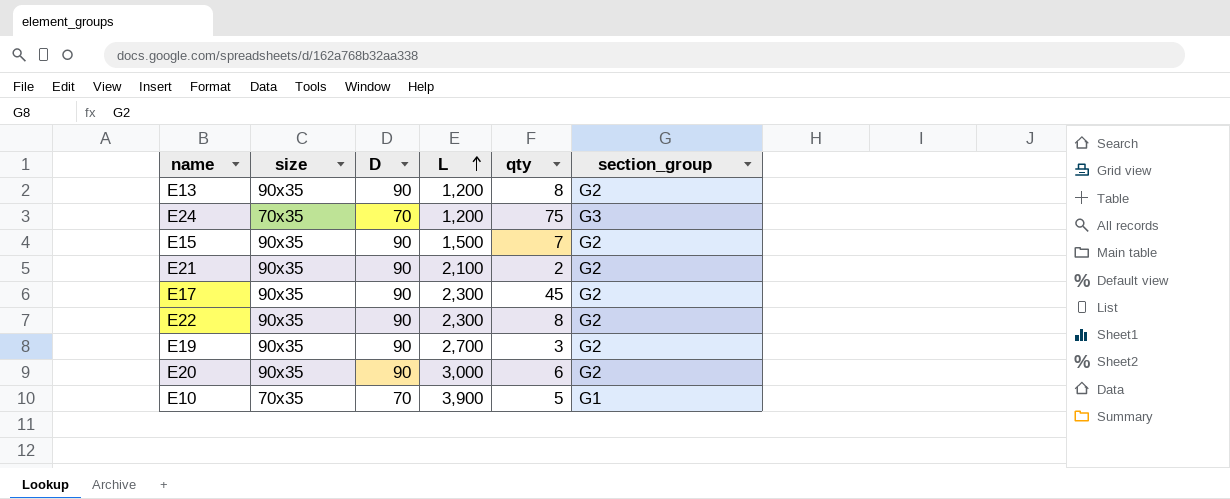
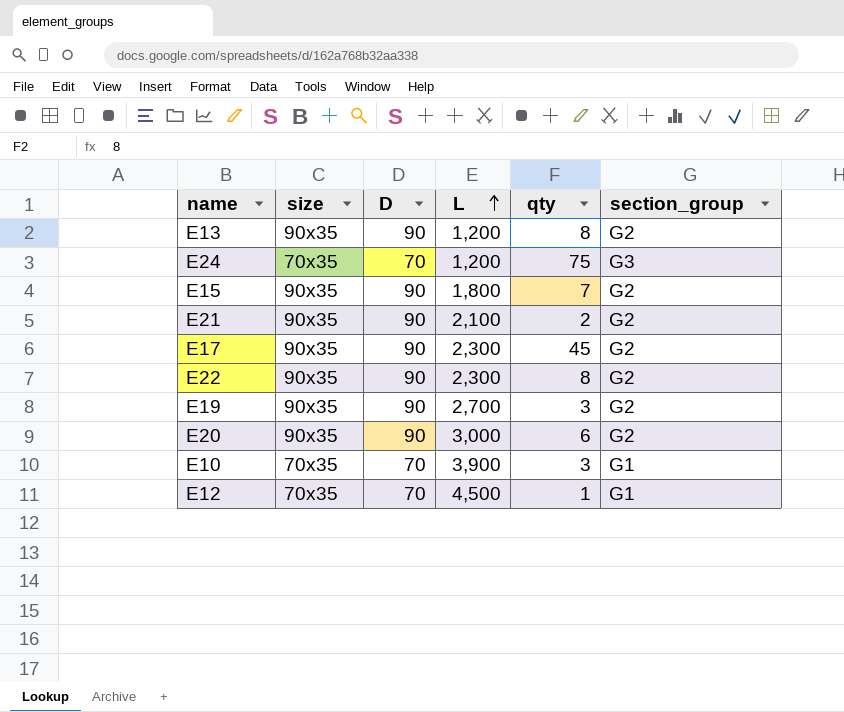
E15 | L: 1,500 -> 1,800
E10 | qty: 5 -> 3
row E12: none -> 70x35 | 70 | 4,500 | 1 | G1

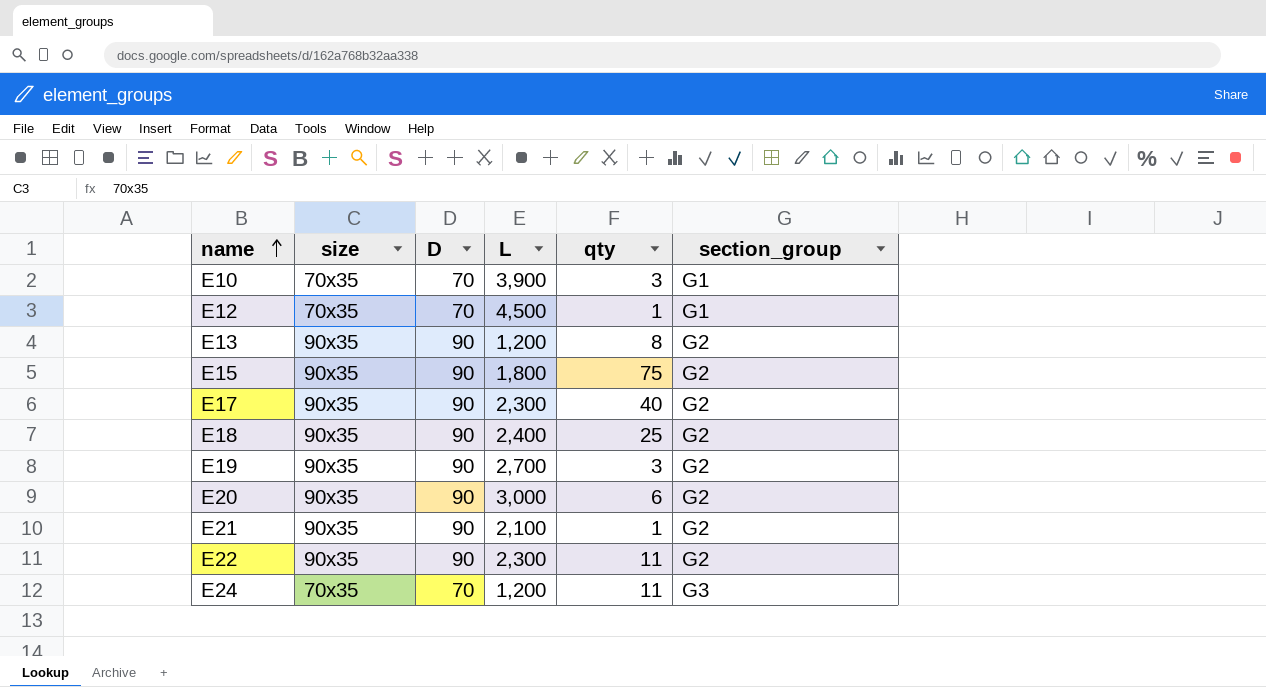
row order: L ascending -> name ascending
E15 | qty: 7 -> 75
E17 | qty: 45 -> 40
row E18: none -> 90x35 | 90 | 2,400 | 25 | G2
E21 | qty: 2 -> 1
E22 | qty: 8 -> 11
E24 | qty: 75 -> 11

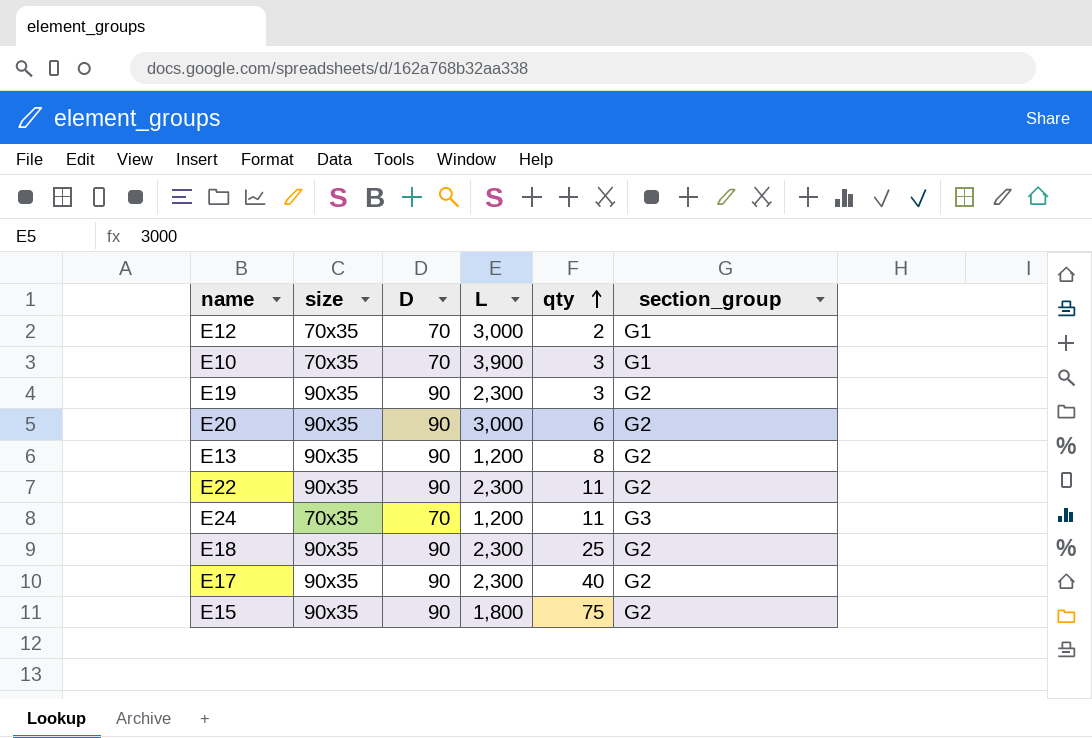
row order: name ascending -> qty ascending
row E21: 90x35 | 90 | 2,100 | 1 | G2 -> none
E12 | L: 4,500 -> 3,000
E12 | qty: 1 -> 2
E19 | L: 2,700 -> 2,300
E18 | L: 2,400 -> 2,300

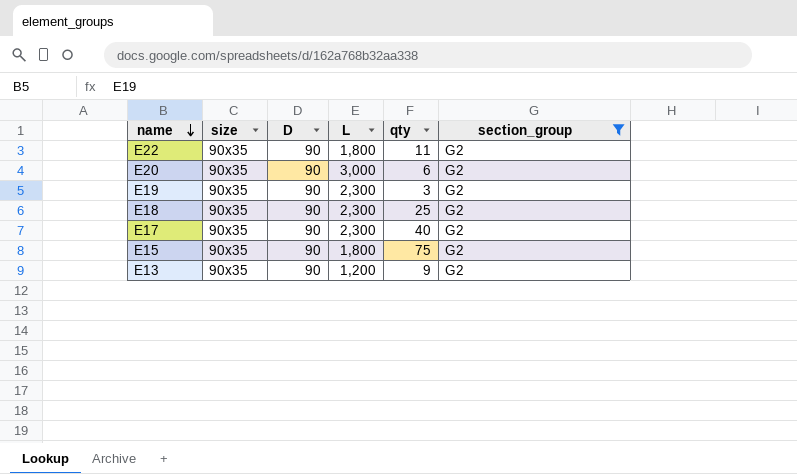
filter: none -> section_group = G2
row order: qty ascending -> name descending
E22 | L: 2,300 -> 1,800
E13 | qty: 8 -> 9

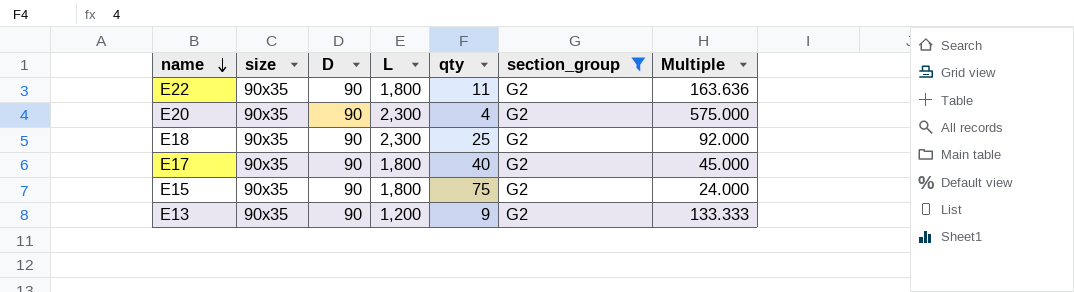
column Multiple | formula: none -> [L] / [qty]
row E19: 90x35 | 90 | 2,300 | 3 | G2 -> none
E20 | L: 3,000 -> 2,300
E20 | qty: 6 -> 4
E17 | L: 2,300 -> 1,800

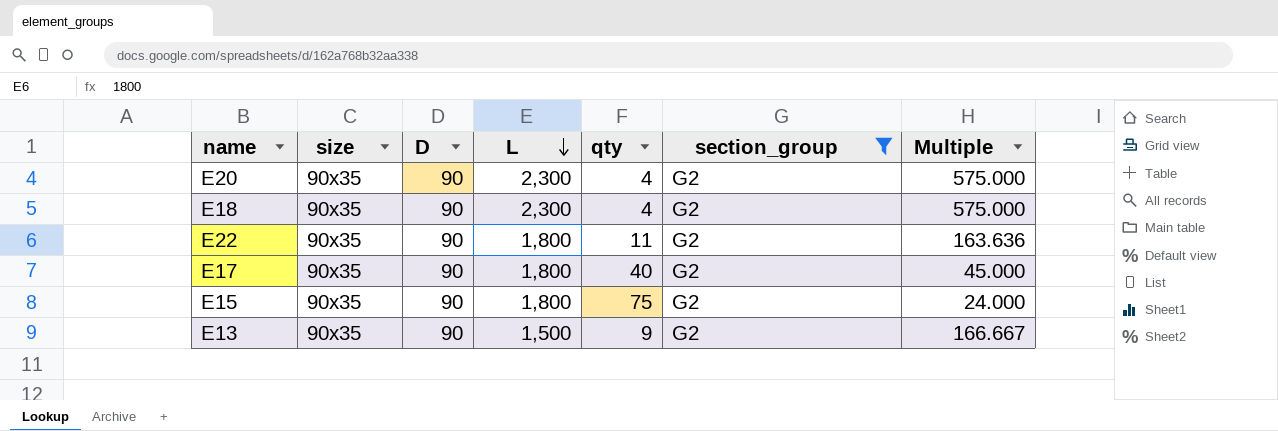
row order: name descending -> L descending
E18 | qty: 25 -> 4
E18 | Multiple: 92.000 -> 575.000
E13 | L: 1,200 -> 1,500
E13 | Multiple: 133.333 -> 166.667

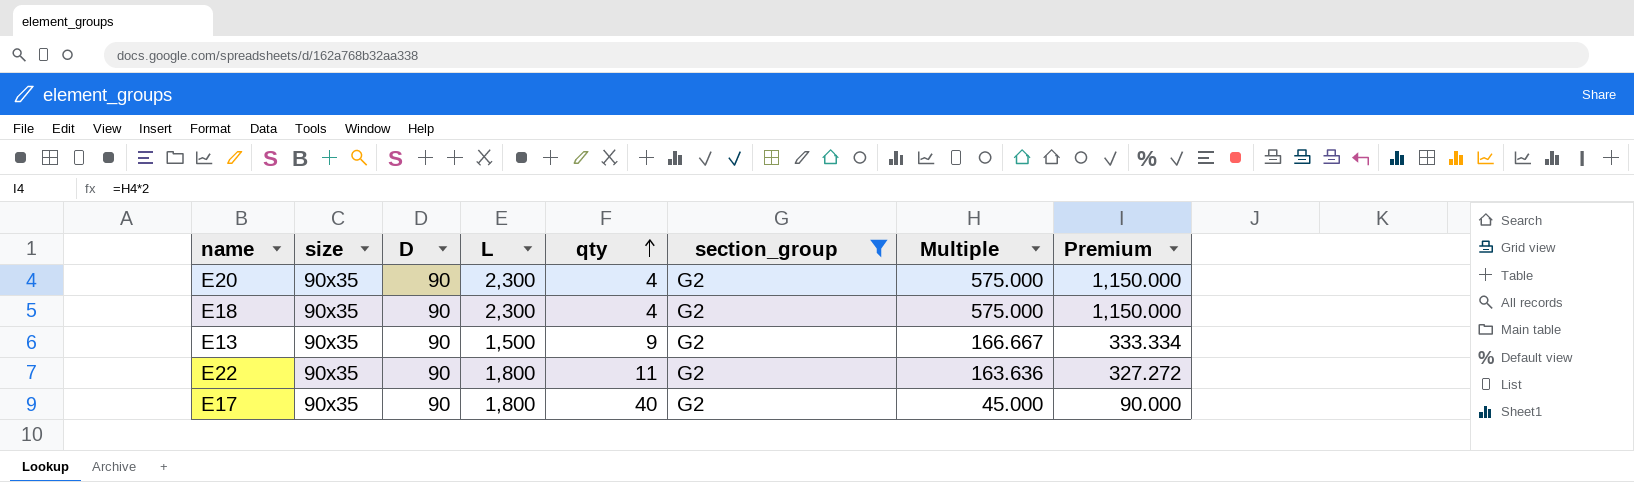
row order: L descending -> qty ascending
column Premium | formula: none -> [Multiple] * 2
row E15: 90x35 | 90 | 1,800 | 75 | G2 | 24.000 -> none

